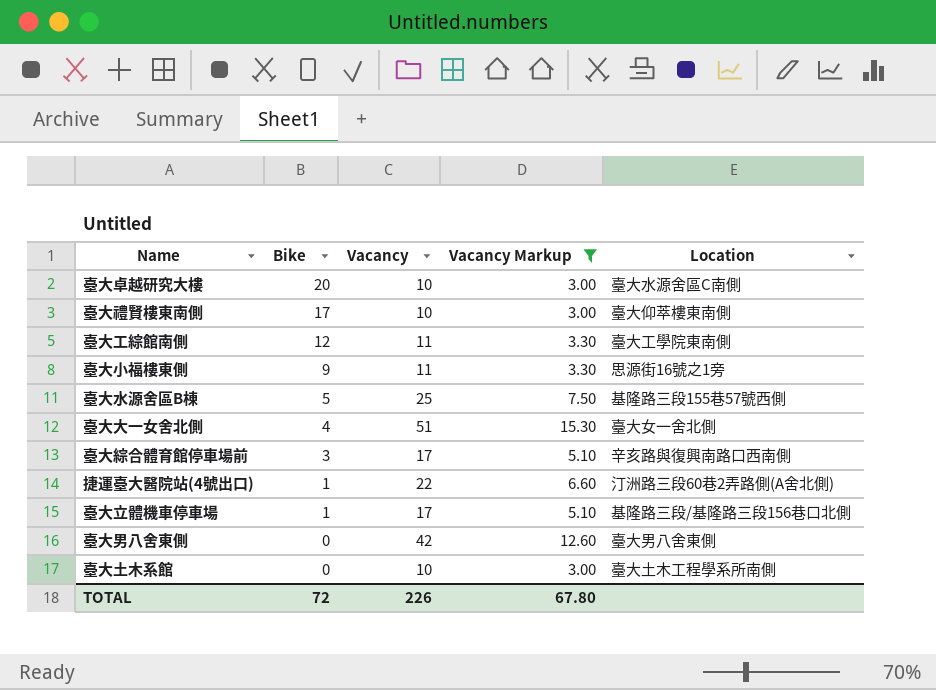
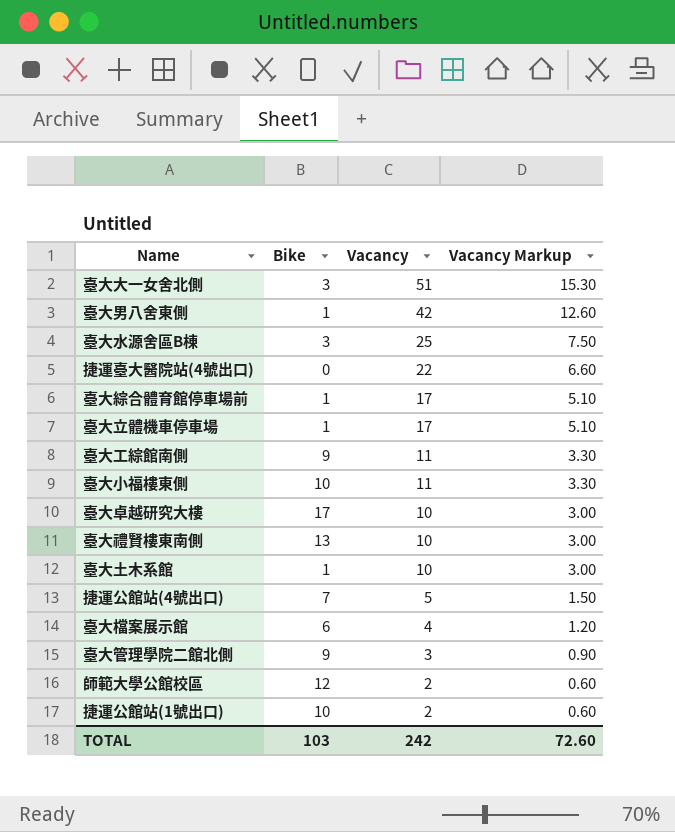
filter: Vacancy Markup >= 3.00 -> none
row order: Bike descending -> Vacancy descending
column Location | position: 5 -> none
臺大大一女舍北側 | Bike: 4 -> 3
臺大男八舍東側 | Bike: 0 -> 1
臺大水源舍區B棟 | Bike: 5 -> 3
捷運臺大醫院站(4號出口) | Bike: 1 -> 0
臺大綜合體育館停車場前 | Bike: 3 -> 1
臺大工綜館南側 | Bike: 12 -> 9
臺大小福樓東側 | Bike: 9 -> 10
臺大卓越研究大樓 | Bike: 20 -> 17
臺大禮賢樓東南側 | Bike: 17 -> 13
臺大土木系館 | Bike: 0 -> 1
TOTAL | Bike: 72 -> 103
TOTAL | Vacancy: 226 -> 242
TOTAL | Vacancy Markup: 67.80 -> 72.60

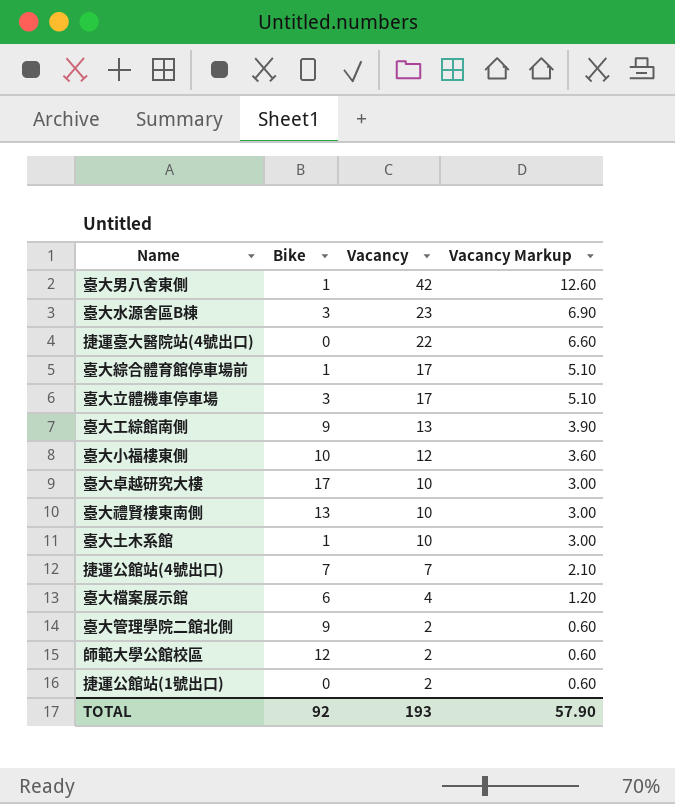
row 臺大大一女舍北側: 3 | 51 | 15.30 -> none
臺大水源舍區B棟 | Vacancy: 25 -> 23
臺大水源舍區B棟 | Vacancy Markup: 7.50 -> 6.90
臺大立體機車停車場 | Bike: 1 -> 3
臺大工綜館南側 | Vacancy: 11 -> 13
臺大工綜館南側 | Vacancy Markup: 3.30 -> 3.90
臺大小福樓東側 | Vacancy: 11 -> 12
臺大小福樓東側 | Vacancy Markup: 3.30 -> 3.60
捷運公館站(4號出口) | Vacancy: 5 -> 7
捷運公館站(4號出口) | Vacancy Markup: 1.50 -> 2.10
臺大管理學院二館北側 | Vacancy: 3 -> 2
臺大管理學院二館北側 | Vacancy Markup: 0.90 -> 0.60
捷運公館站(1號出口) | Bike: 10 -> 0
TOTAL | Bike: 103 -> 92
TOTAL | Vacancy: 242 -> 193
TOTAL | Vacancy Markup: 72.60 -> 57.90

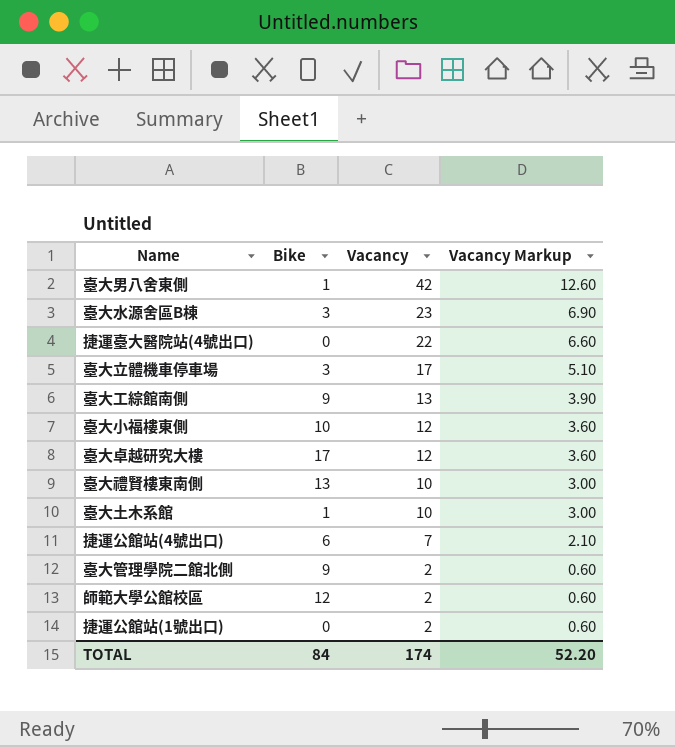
row 臺大綜合體育館停車場前: 1 | 17 | 5.10 -> none
row 臺大檔案展示館: 6 | 4 | 1.20 -> none
臺大卓越研究大樓 | Vacancy: 10 -> 12
臺大卓越研究大樓 | Vacancy Markup: 3.00 -> 3.60
捷運公館站(4號出口) | Bike: 7 -> 6
TOTAL | Bike: 92 -> 84
TOTAL | Vacancy: 193 -> 174
TOTAL | Vacancy Markup: 57.90 -> 52.20

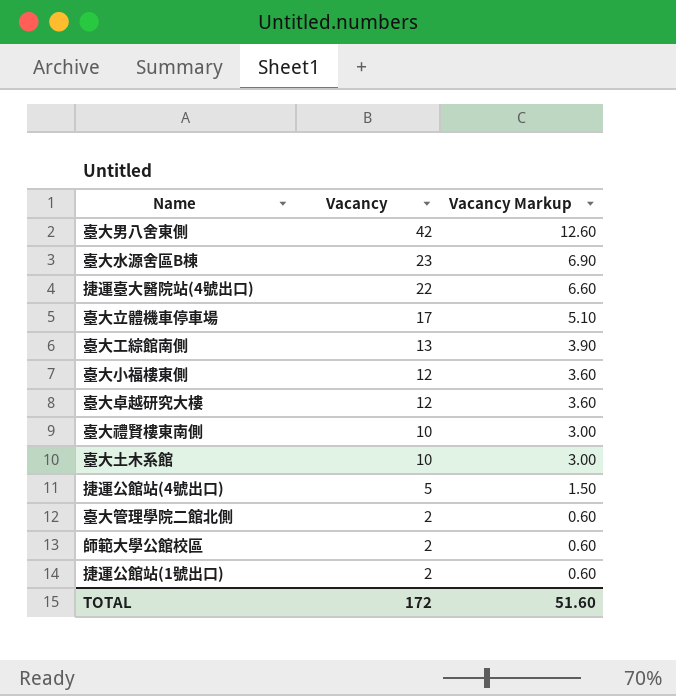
column Bike | position: 2 -> none
捷運公館站(4號出口) | Vacancy: 7 -> 5
捷運公館站(4號出口) | Vacancy Markup: 2.10 -> 1.50
TOTAL | Vacancy: 174 -> 172
TOTAL | Vacancy Markup: 52.20 -> 51.60

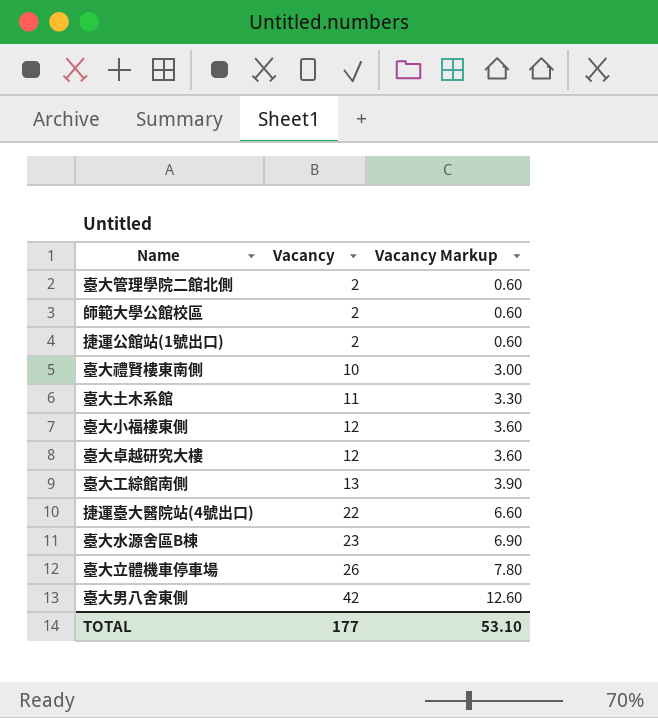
row order: Vacancy descending -> Vacancy ascending
row 捷運公館站(4號出口): 5 | 1.50 -> none
臺大土木系館 | Vacancy: 10 -> 11
臺大土木系館 | Vacancy Markup: 3.00 -> 3.30
臺大立體機車停車場 | Vacancy: 17 -> 26
臺大立體機車停車場 | Vacancy Markup: 5.10 -> 7.80
TOTAL | Vacancy: 172 -> 177
TOTAL | Vacancy Markup: 51.60 -> 53.10

